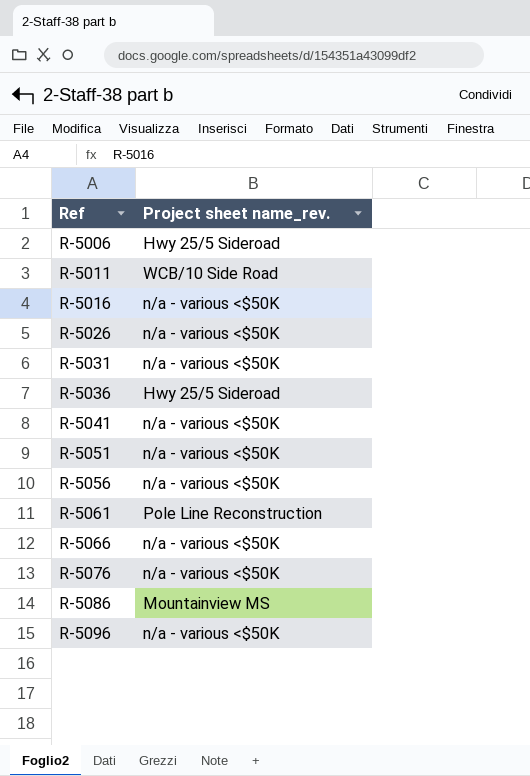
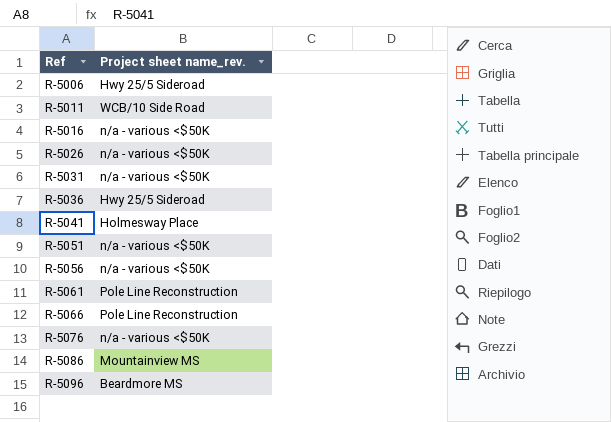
R-5041 | Project sheet name_rev.: n/a - various <$50K -> Holmesway Place
R-5066 | Project sheet name_rev.: n/a - various <$50K -> Pole Line Reconstruction
R-5096 | Project sheet name_rev.: n/a - various <$50K -> Beardmore MS

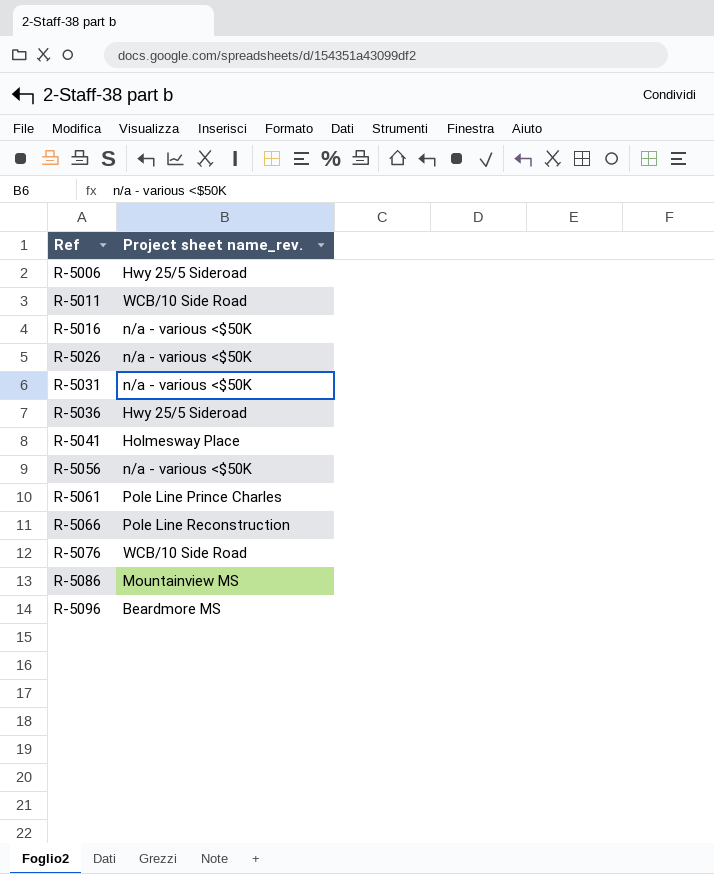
row R-5051: n/a - various <$50K -> none
R-5061 | Project sheet name_rev.: Pole Line Reconstruction -> Pole Line Prince Charles
R-5076 | Project sheet name_rev.: n/a - various <$50K -> WCB/10 Side Road

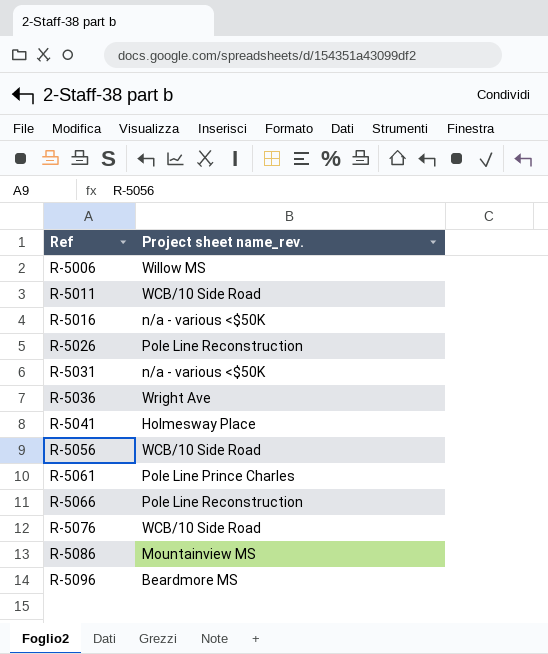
R-5006 | Project sheet name_rev.: Hwy 25/5 Sideroad -> Willow MS
R-5026 | Project sheet name_rev.: n/a - various <$50K -> Pole Line Reconstruction
R-5036 | Project sheet name_rev.: Hwy 25/5 Sideroad -> Wright Ave
R-5056 | Project sheet name_rev.: n/a - various <$50K -> WCB/10 Side Road

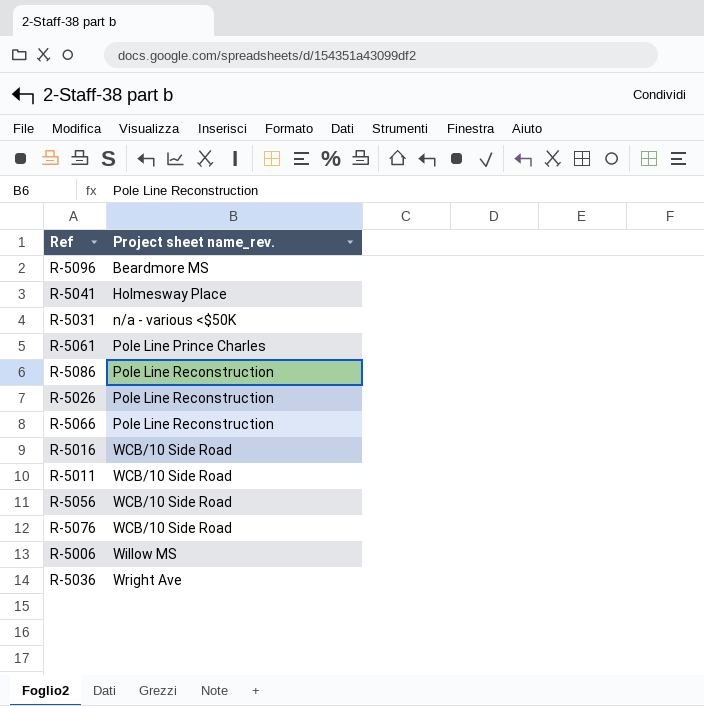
row order: Ref ascending -> Project sheet name_rev. ascending
R-5086 | Project sheet name_rev.: Mountainview MS -> Pole Line Reconstruction
R-5016 | Project sheet name_rev.: n/a - various <$50K -> WCB/10 Side Road

